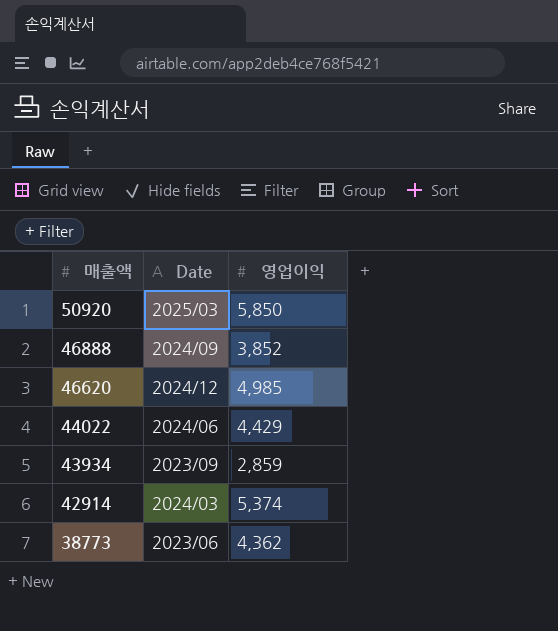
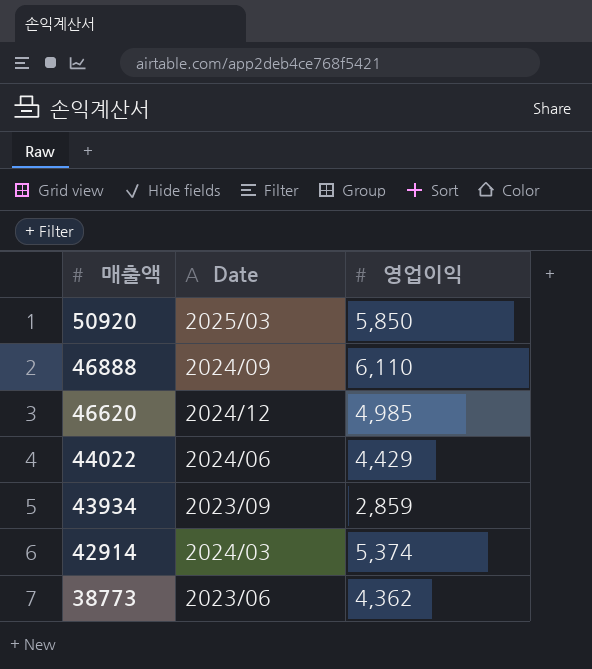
46888 | 영업이익: 3,852 -> 6,110

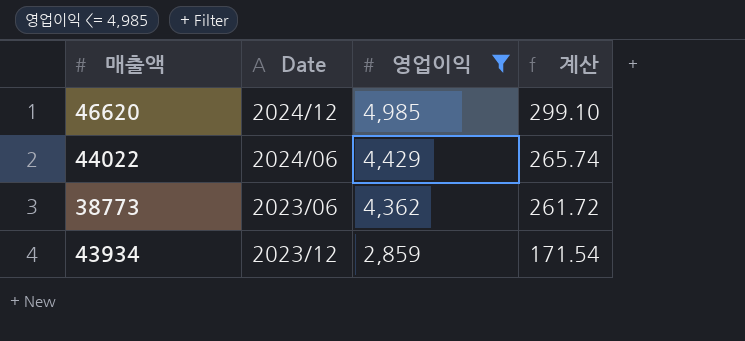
filter: none -> 영업이익 <= 4,985
row order: 매출액 descending -> 영업이익 descending
column 계산 | formula: none -> [영업이익] * 0.06
43934 | Date: 2023/09 -> 2023/12

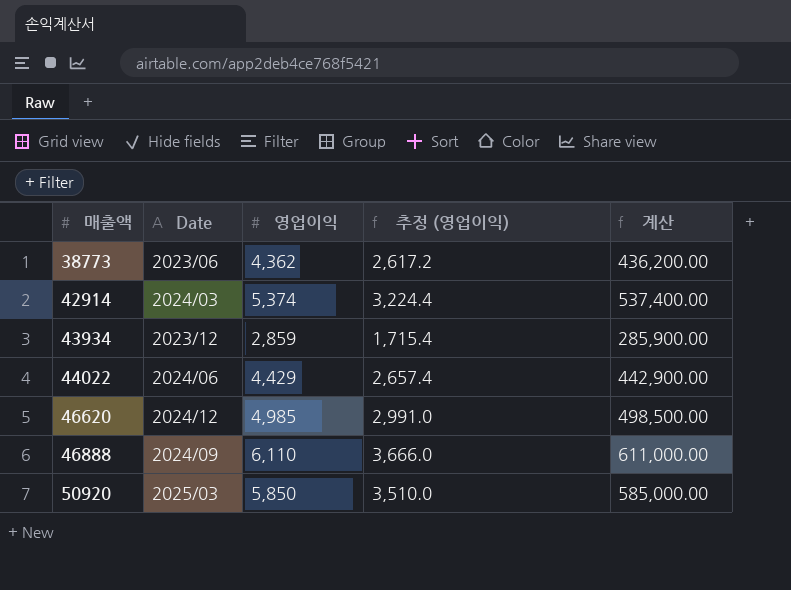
filter: 영업이익 <= 4,985 -> none
row order: 영업이익 descending -> 매출액 ascending
column 추정 (영업이익) | formula: none -> [영업이익] * 0.6
column 계산 | formula: [영업이익] * 0.06 -> [영업이익] * 100

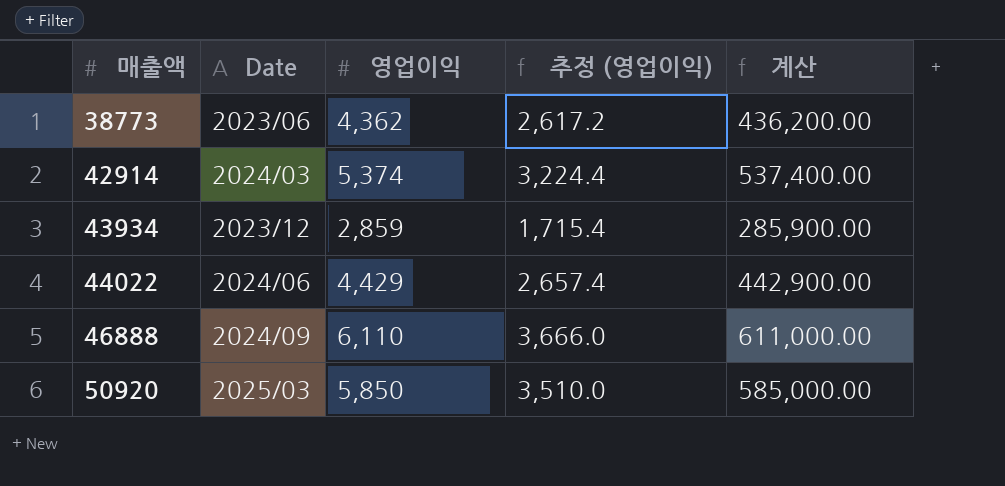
row 46620: 2024/12 | 4,985 | 2,991.0 | 498,500.00 -> none

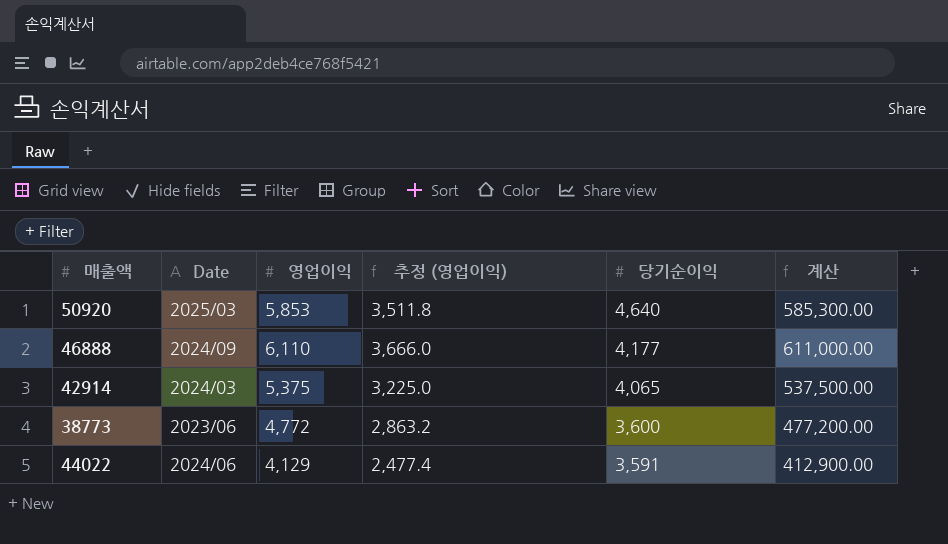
row order: 매출액 ascending -> 당기순이익 descending
column 당기순이익 | position: none -> 5
row 43934: 2023/12 | 2,859 | 1,715.4 | 285,900.00 -> none
50920 | 영업이익: 5,850 -> 5,853
50920 | 추정 (영업이익): 3,510.0 -> 3,511.8
50920 | 계산: 585,000.00 -> 585,300.00
42914 | 영업이익: 5,374 -> 5,375
42914 | 추정 (영업이익): 3,224.4 -> 3,225.0
42914 | 계산: 537,400.00 -> 537,500.00
38773 | 영업이익: 4,362 -> 4,772
38773 | 추정 (영업이익): 2,617.2 -> 2,863.2
38773 | 계산: 436,200.00 -> 477,200.00
44022 | 영업이익: 4,429 -> 4,129
44022 | 추정 (영업이익): 2,657.4 -> 2,477.4
44022 | 계산: 442,900.00 -> 412,900.00

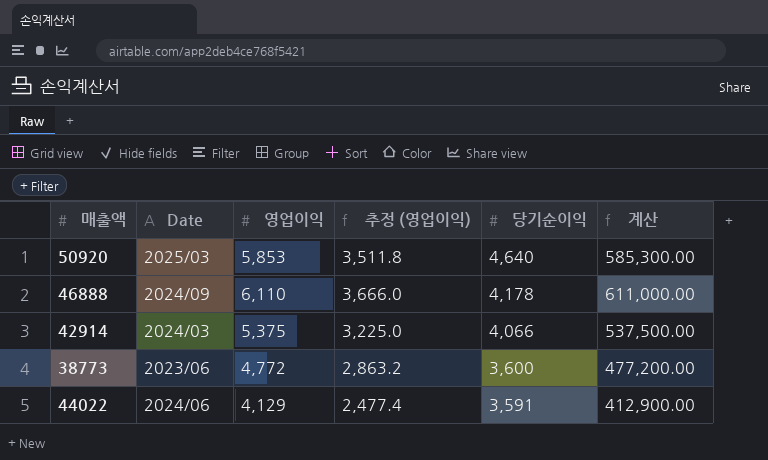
46888 | 당기순이익: 4,177 -> 4,178
42914 | 당기순이익: 4,065 -> 4,066

